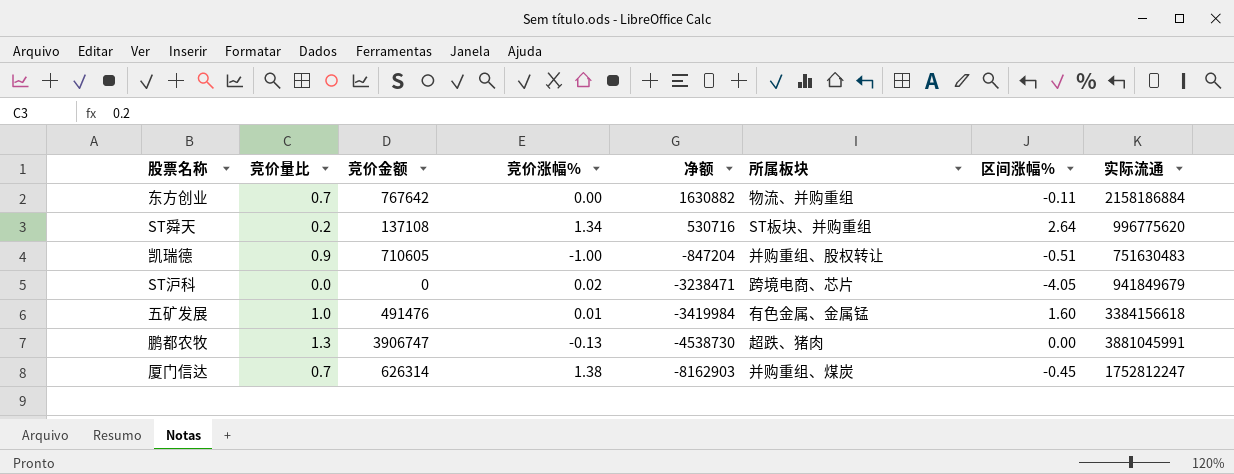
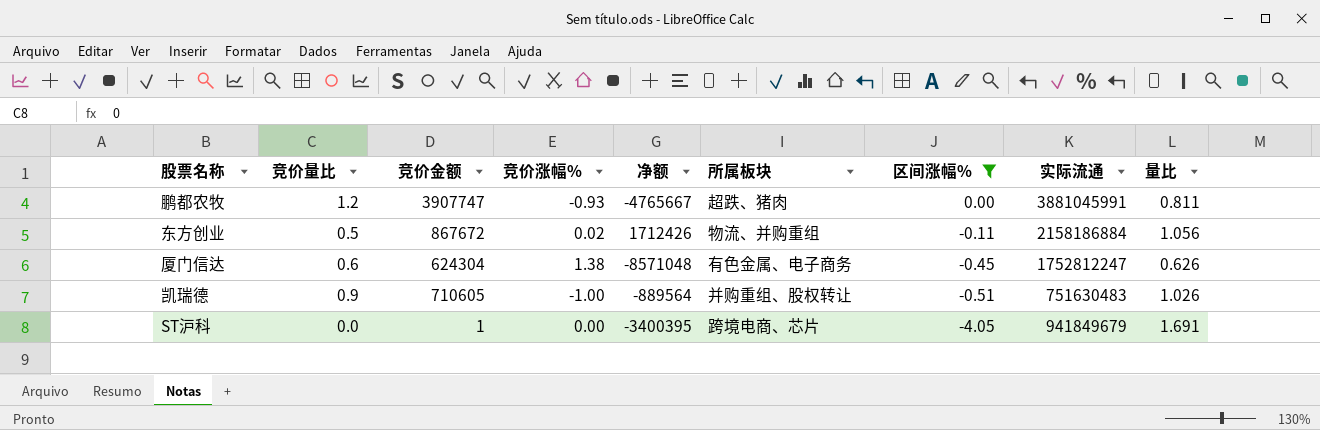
filter: none -> 区间涨幅% <= 0.00
row order: 净额 descending -> 区间涨幅% descending
column 量比 | position: none -> 9
鹏都农牧 | 竞价量比: 1.3 -> 1.2
鹏都农牧 | 竞价金额: 3906747 -> 3907747
鹏都农牧 | 竞价涨幅%: -0.13 -> -0.93
鹏都农牧 | 净额: -4538730 -> -4765667
东方创业 | 竞价量比: 0.7 -> 0.5
东方创业 | 竞价金额: 767642 -> 867672
东方创业 | 竞价涨幅%: 0.00 -> 0.02
东方创业 | 净额: 1630882 -> 1712426
厦门信达 | 竞价量比: 0.7 -> 0.6
厦门信达 | 竞价金额: 626314 -> 624304
厦门信达 | 净额: -8162903 -> -8571048
厦门信达 | 所属板块: 并购重组、煤炭 -> 有色金属、电子商务
凯瑞德 | 净额: -847204 -> -889564
ST沪科 | 竞价金额: 0 -> 1
ST沪科 | 竞价涨幅%: 0.02 -> 0.00
ST沪科 | 净额: -3238471 -> -3400395

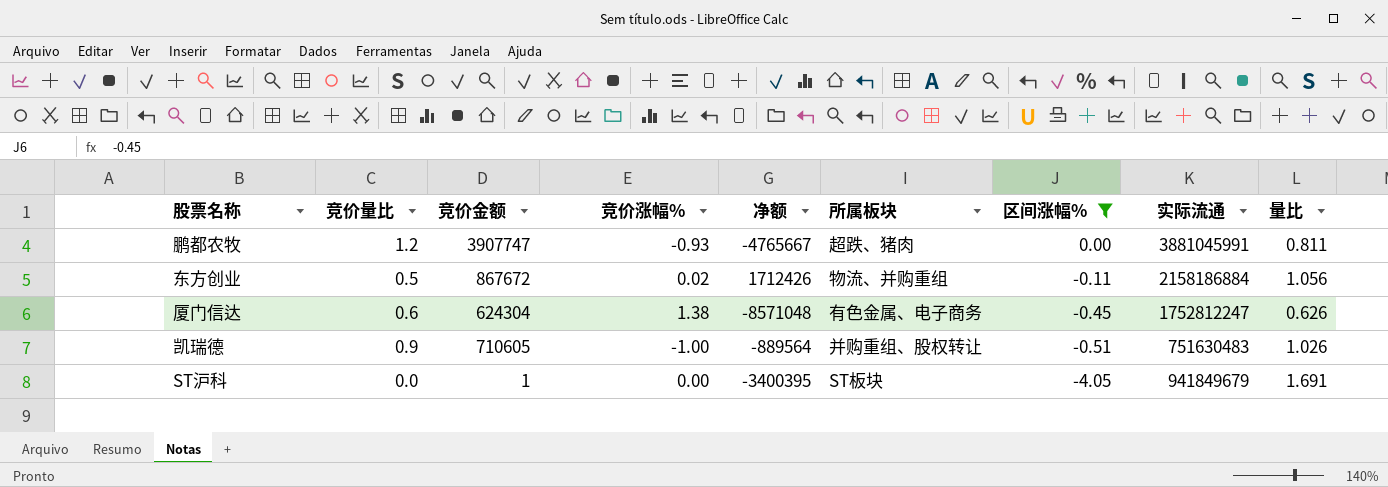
ST沪科 | 所属板块: 跨境电商、芯片 -> ST板块

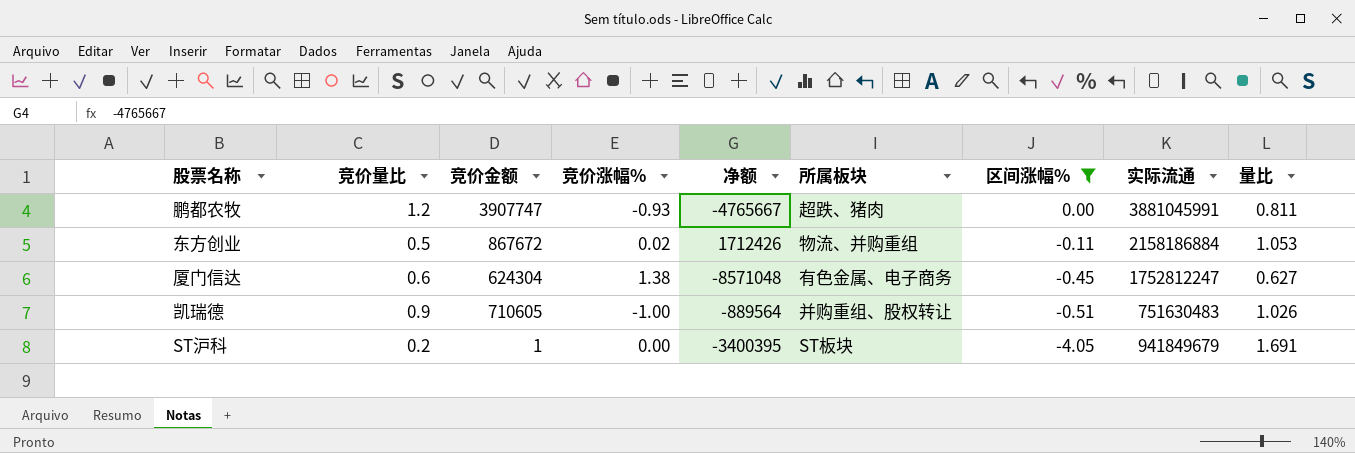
东方创业 | 量比: 1.056 -> 1.053
厦门信达 | 量比: 0.626 -> 0.627
ST沪科 | 竞价量比: 0.0 -> 0.2

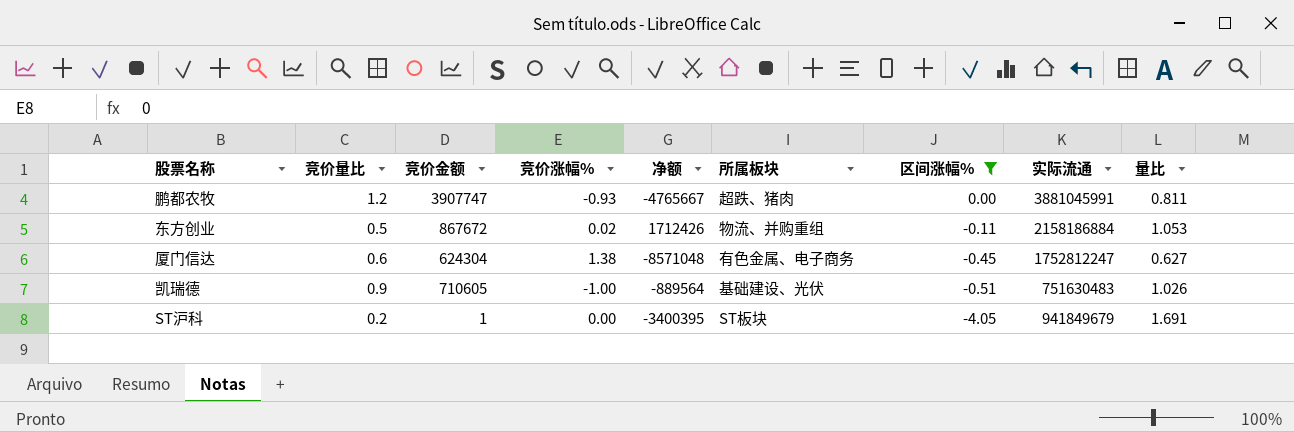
凯瑞德 | 所属板块: 并购重组、股权转让 -> 基础建设、光伏

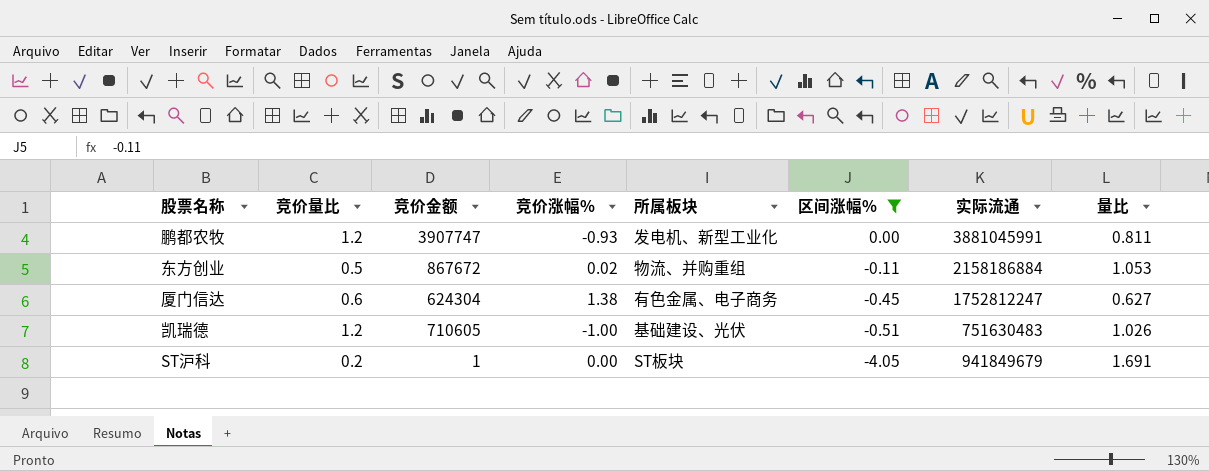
column 净额 | position: 5 -> none
鹏都农牧 | 所属板块: 超跌、猪肉 -> 发电机、新型工业化
凯瑞德 | 竞价量比: 0.9 -> 1.2

